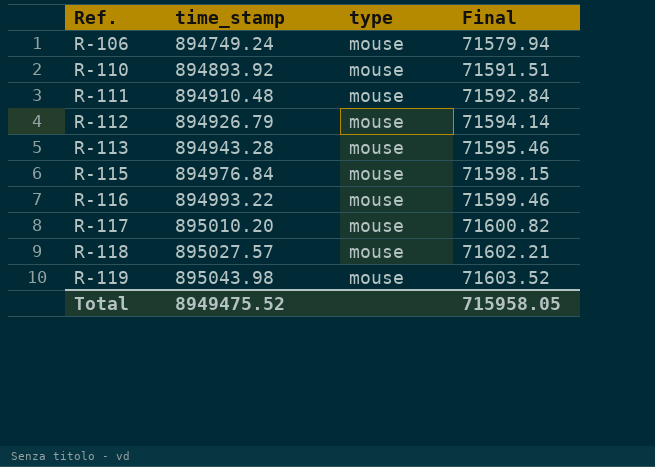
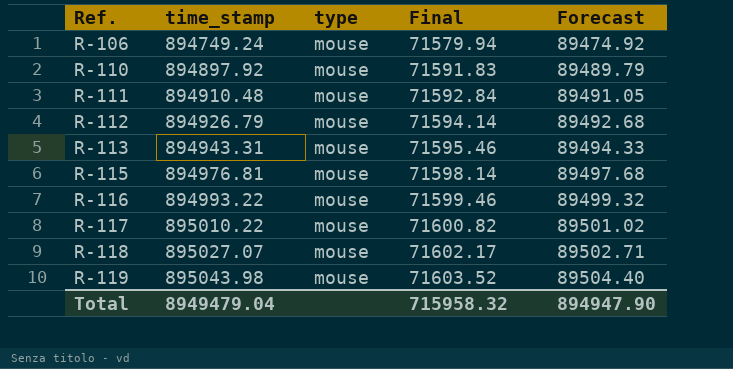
column Forecast | formula: none -> [time_stamp] * 0.1
R-110 | time_stamp: 894893.92 -> 894897.92
R-110 | Final: 71591.51 -> 71591.83
R-113 | time_stamp: 894943.28 -> 894943.31
R-115 | time_stamp: 894976.84 -> 894976.81
R-115 | Final: 71598.15 -> 71598.14
R-117 | time_stamp: 895010.20 -> 895010.22
R-118 | time_stamp: 895027.57 -> 895027.07
R-118 | Final: 71602.21 -> 71602.17
Total | time_stamp: 8949475.52 -> 8949479.04
Total | Final: 715958.05 -> 715958.32

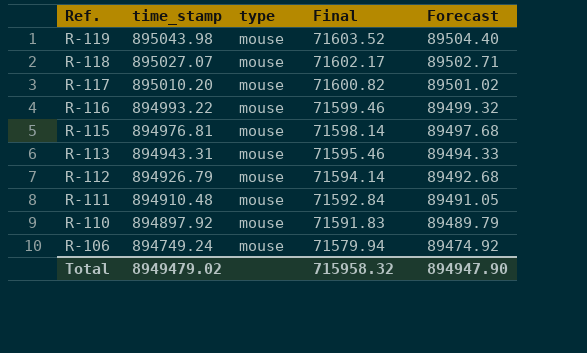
row order: Ref. ascending -> Ref. descending
R-117 | time_stamp: 895010.22 -> 895010.20
Total | time_stamp: 8949479.04 -> 8949479.02

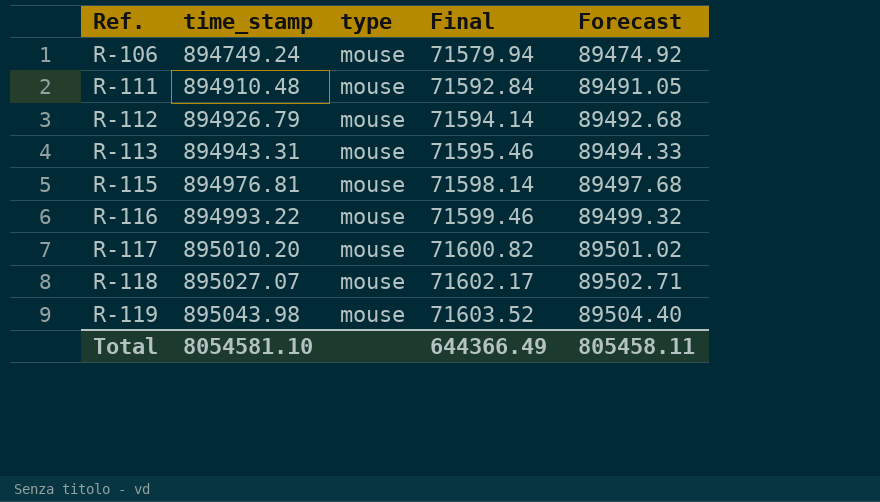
row order: Ref. descending -> Ref. ascending
row R-110: 894897.92 | mouse | 71591.83 | 89489.79 -> none
Total | time_stamp: 8949479.02 -> 8054581.10
Total | Final: 715958.32 -> 644366.49
Total | Forecast: 894947.90 -> 805458.11

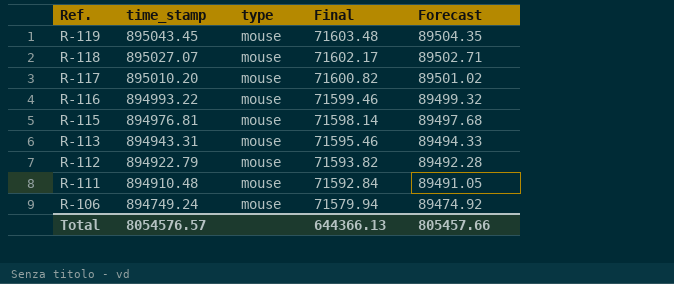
row order: Ref. ascending -> Ref. descending
R-119 | time_stamp: 895043.98 -> 895043.45
R-119 | Final: 71603.52 -> 71603.48
R-119 | Forecast: 89504.40 -> 89504.35
R-112 | time_stamp: 894926.79 -> 894922.79
R-112 | Final: 71594.14 -> 71593.82
R-112 | Forecast: 89492.68 -> 89492.28
Total | time_stamp: 8054581.10 -> 8054576.57
Total | Final: 644366.49 -> 644366.13
Total | Forecast: 805458.11 -> 805457.66

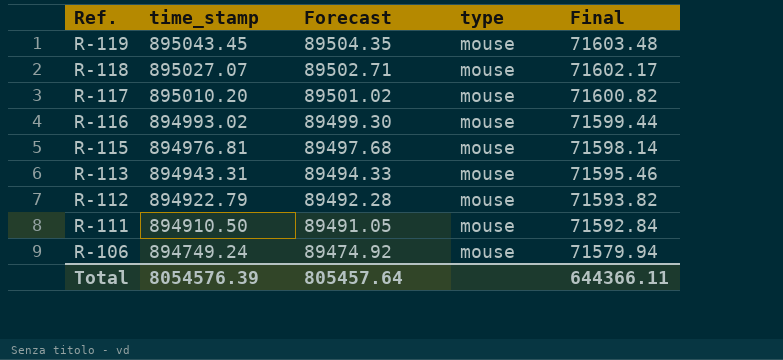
column Forecast | position: 5 -> 3
R-116 | time_stamp: 894993.22 -> 894993.02
R-116 | Forecast: 89499.32 -> 89499.30
R-116 | Final: 71599.46 -> 71599.44
R-111 | time_stamp: 894910.48 -> 894910.50
Total | time_stamp: 8054576.57 -> 8054576.39
Total | Forecast: 805457.66 -> 805457.64
Total | Final: 644366.13 -> 644366.11

